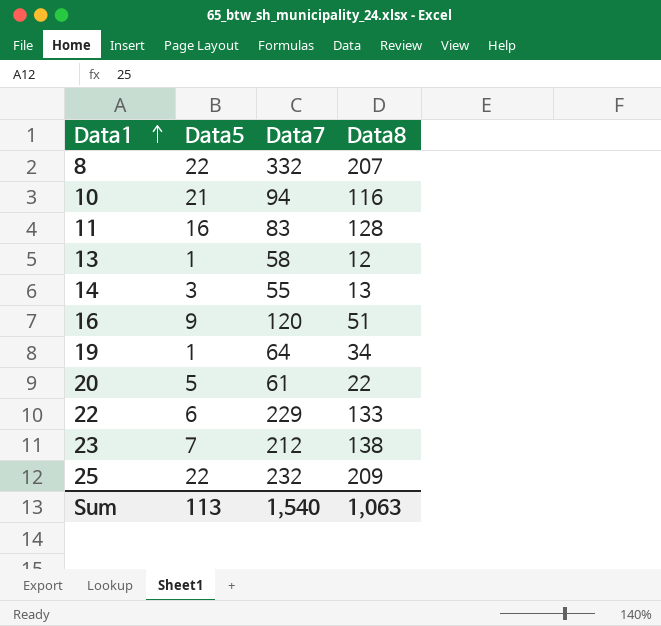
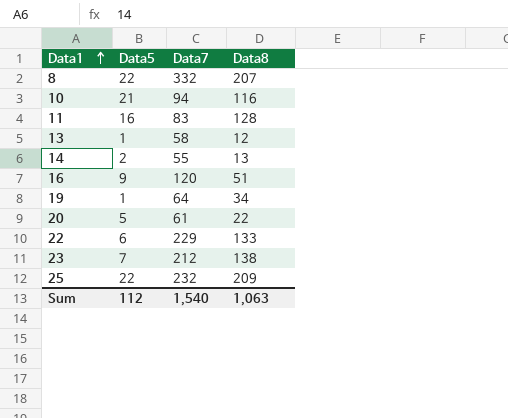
14 | Data5: 3 -> 2
Sum | Data5: 113 -> 112

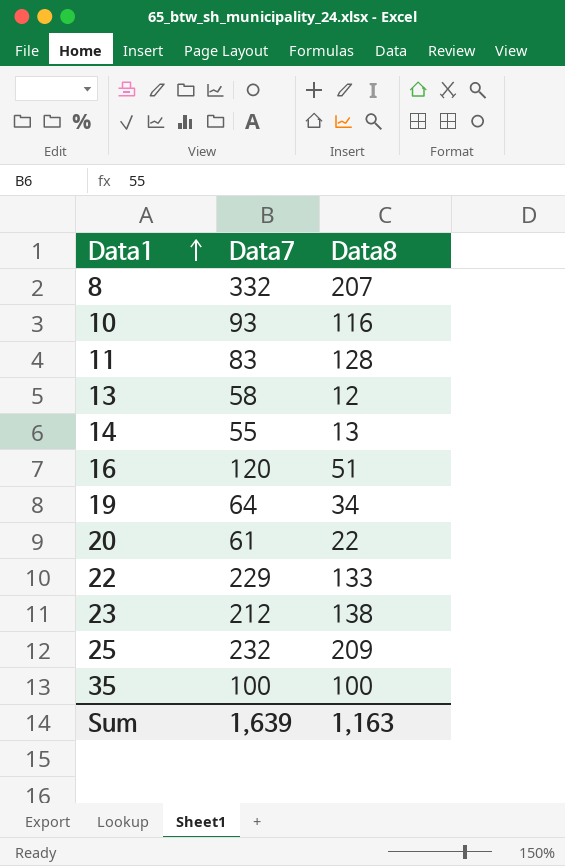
column Data5 | position: 2 -> none
10 | Data7: 94 -> 93
row 35: none -> 100 | 100
Sum | Data7: 1,540 -> 1,639
Sum | Data8: 1,063 -> 1,163

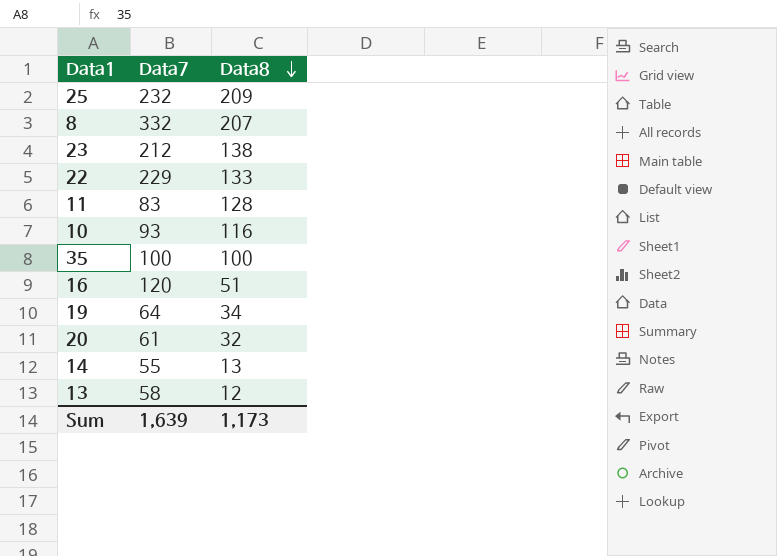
row order: Data1 ascending -> Data8 descending
20 | Data8: 22 -> 32
Sum | Data8: 1,163 -> 1,173

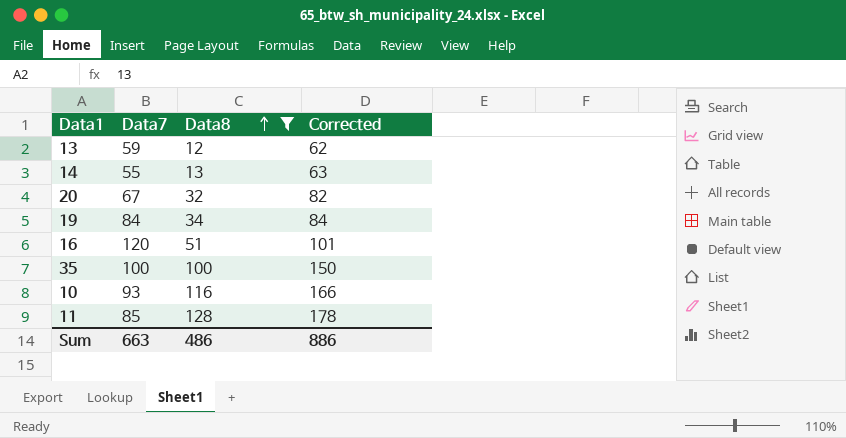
filter: none -> Data8 <= 128
row order: Data8 descending -> Data8 ascending
column Corrected | formula: none -> [Data8] + 50
13 | Data7: 58 -> 59
20 | Data7: 61 -> 67
19 | Data7: 64 -> 84
11 | Data7: 83 -> 85
Sum | Data7: 1,639 -> 663
Sum | Data8: 1,173 -> 486

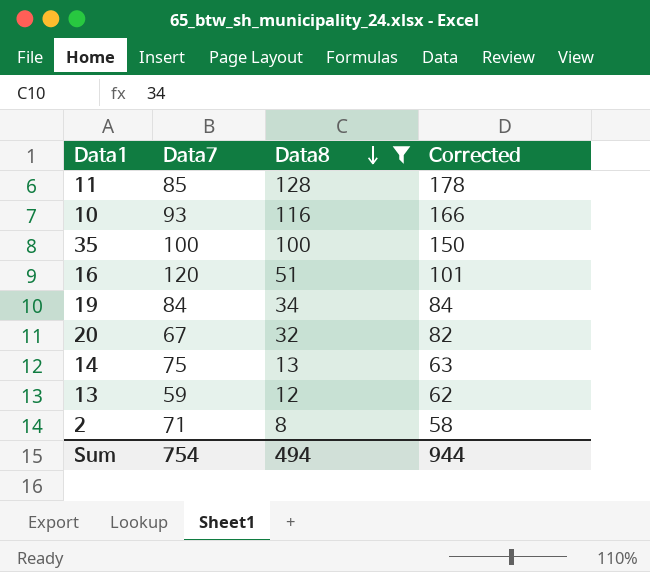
row order: Data8 ascending -> Data8 descending
14 | Data7: 55 -> 75
row 2: none -> 71 | 8 | 58
Sum | Data7: 663 -> 754
Sum | Data8: 486 -> 494
Sum | Corrected: 886 -> 944

